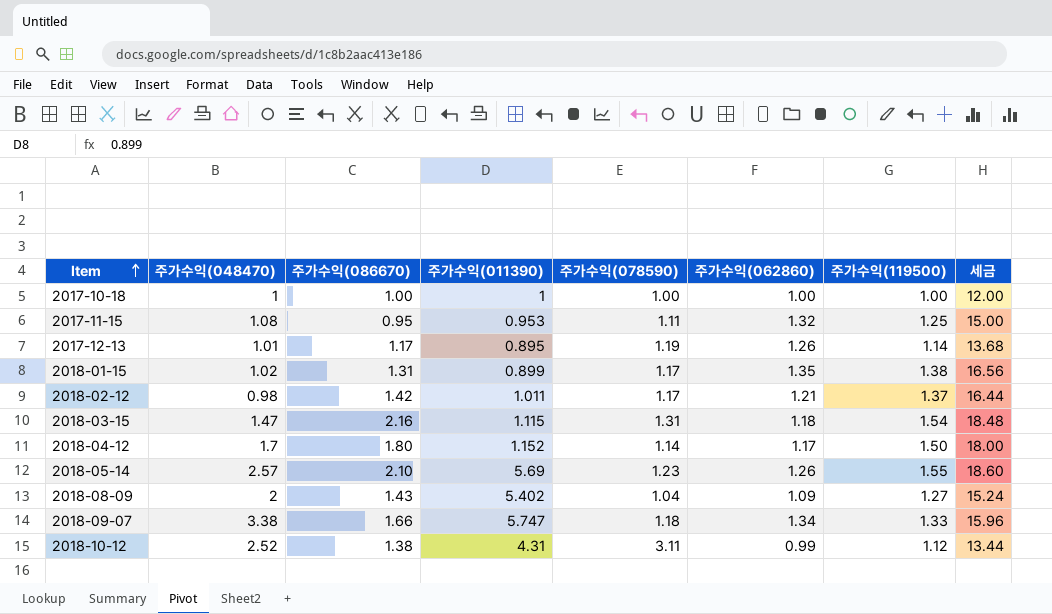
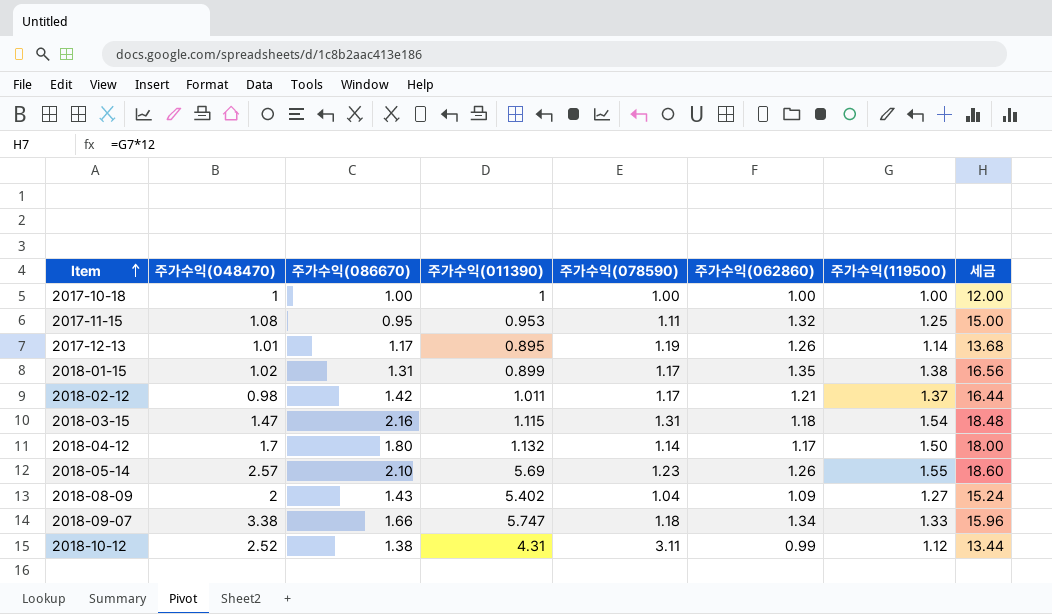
2018-04-12 | 주가수익(011390): 1.152 -> 1.132

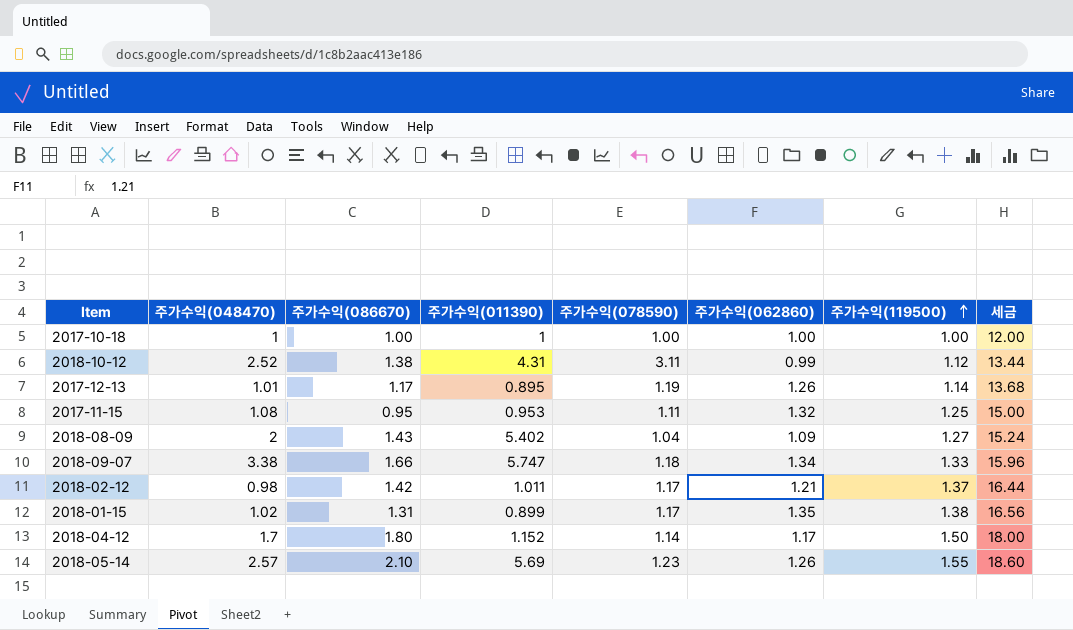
row order: Item ascending -> 주가수익(119500) ascending
row 2018-03-15: 1.47 | 2.16 | 1.115 | 1.31 | 1.18 | 1.54 | 18.48 -> none
2018-04-12 | 주가수익(011390): 1.132 -> 1.152

